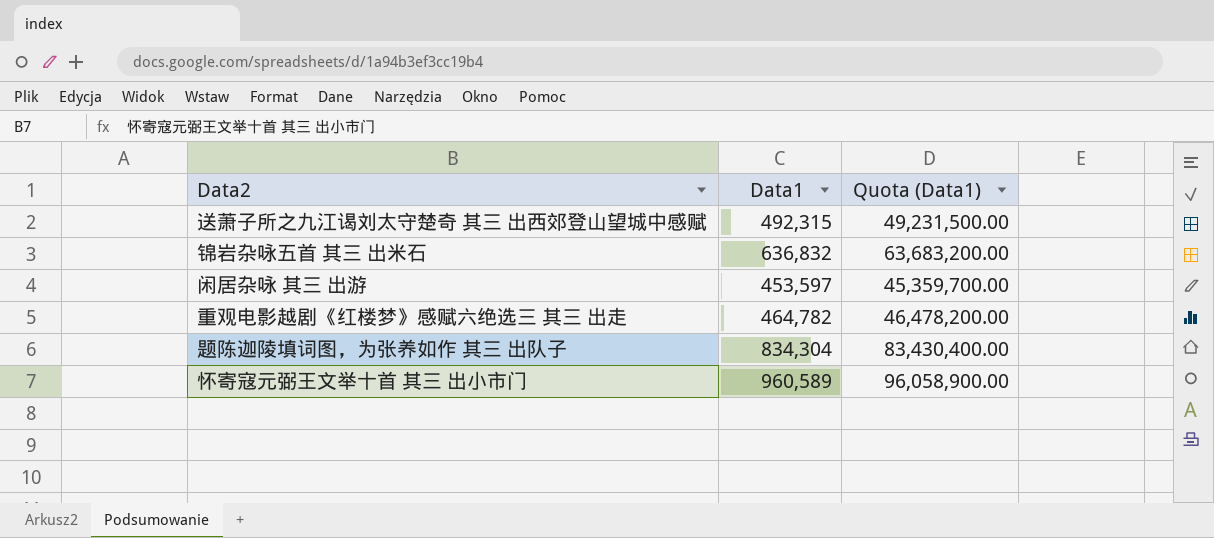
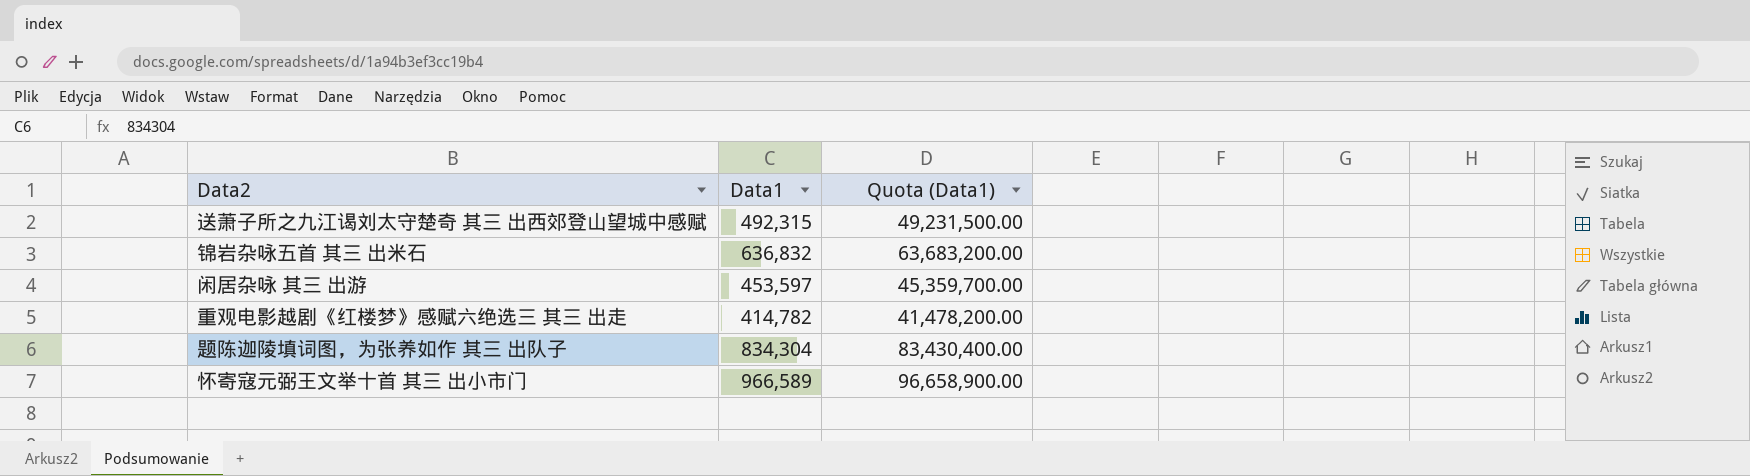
重观电影越剧《红楼梦》感赋六绝选三 其三 出走 | Data1: 464,782 -> 414,782
重观电影越剧《红楼梦》感赋六绝选三 其三 出走 | Quota (Data1): 46,478,200.00 -> 41,478,200.00
怀寄寇元弼王文举十首 其三 出小市门 | Data1: 960,589 -> 966,589
怀寄寇元弼王文举十首 其三 出小市门 | Quota (Data1): 96,058,900.00 -> 96,658,900.00

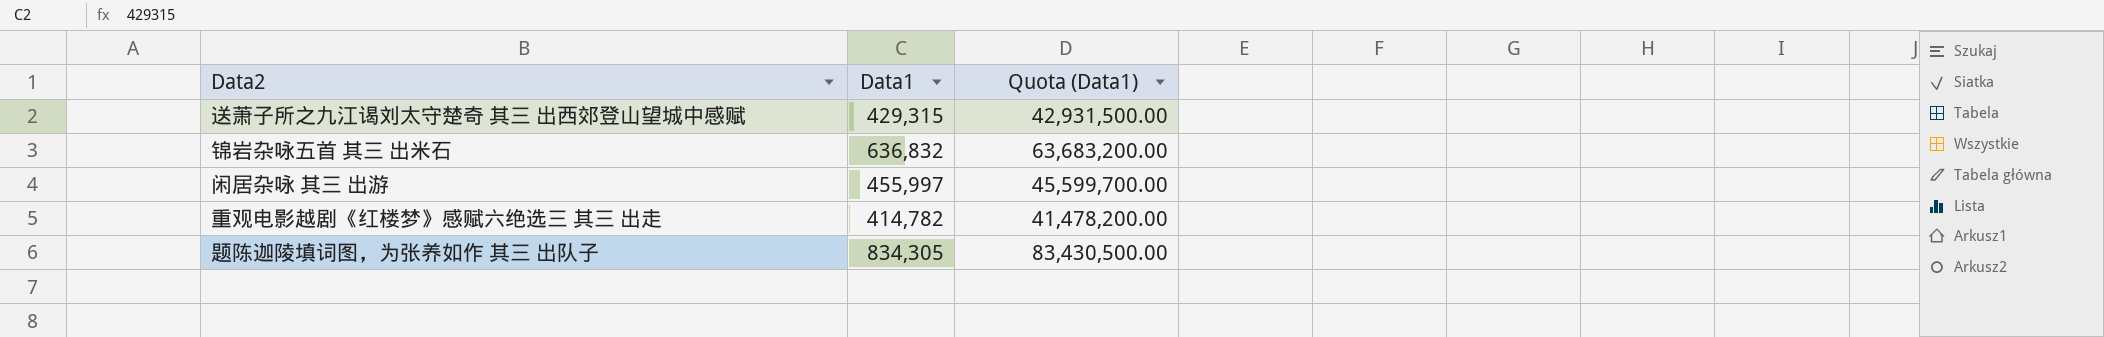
row 怀寄寇元弼王文举十首 其三 出小市门: 966,589 | 96,658,900.00 -> none
送萧子所之九江谒刘太守楚奇 其三 出西郊登山望城中感赋 | Data1: 492,315 -> 429,315
送萧子所之九江谒刘太守楚奇 其三 出西郊登山望城中感赋 | Quota (Data1): 49,231,500.00 -> 42,931,500.00
闲居杂咏 其三 出游 | Data1: 453,597 -> 455,997
闲居杂咏 其三 出游 | Quota (Data1): 45,359,700.00 -> 45,599,700.00
题陈迦陵填词图，为张养如作 其三 出队子 | Data1: 834,304 -> 834,305
题陈迦陵填词图，为张养如作 其三 出队子 | Quota (Data1): 83,430,400.00 -> 83,430,500.00

